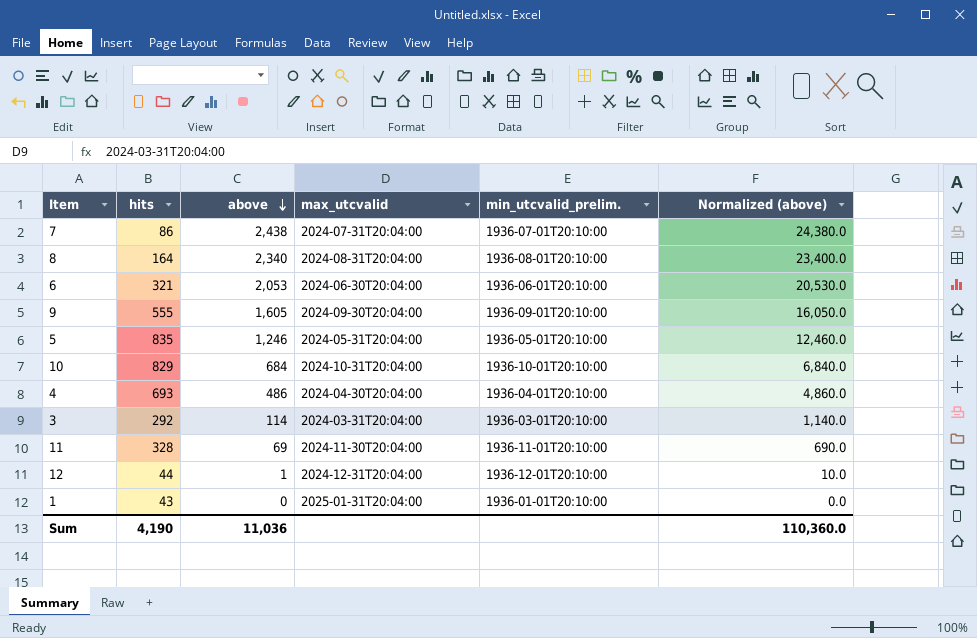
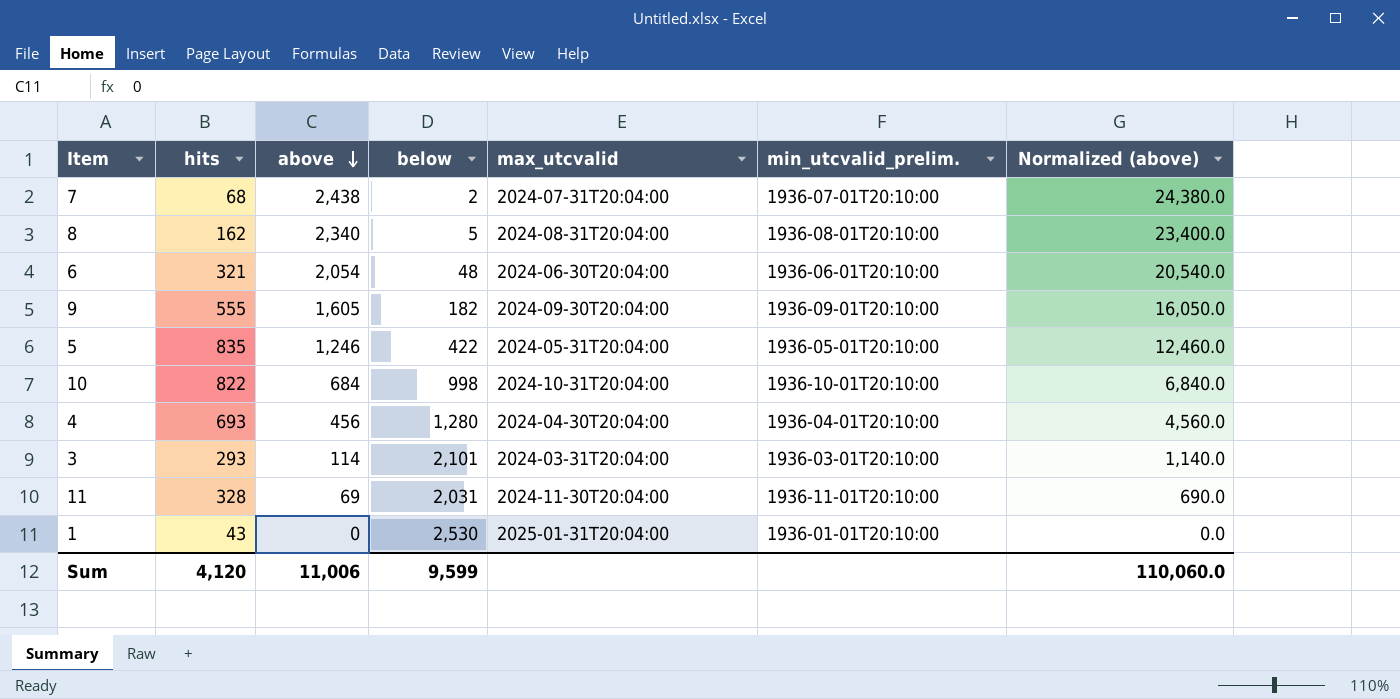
column below | position: none -> 4
row 12: 44 | 1 | 2024-12-31T20:04:00 | 1936-12-01T20:10:00 | 10.0 -> none
7 | hits: 86 -> 68
8 | hits: 164 -> 162
6 | above: 2,053 -> 2,054
6 | Normalized (above): 20,530.0 -> 20,540.0
10 | hits: 829 -> 822
4 | above: 486 -> 456
4 | Normalized (above): 4,860.0 -> 4,560.0
3 | hits: 292 -> 293
Sum | hits: 4,190 -> 4,120
Sum | above: 11,036 -> 11,006
Sum | Normalized (above): 110,360.0 -> 110,060.0

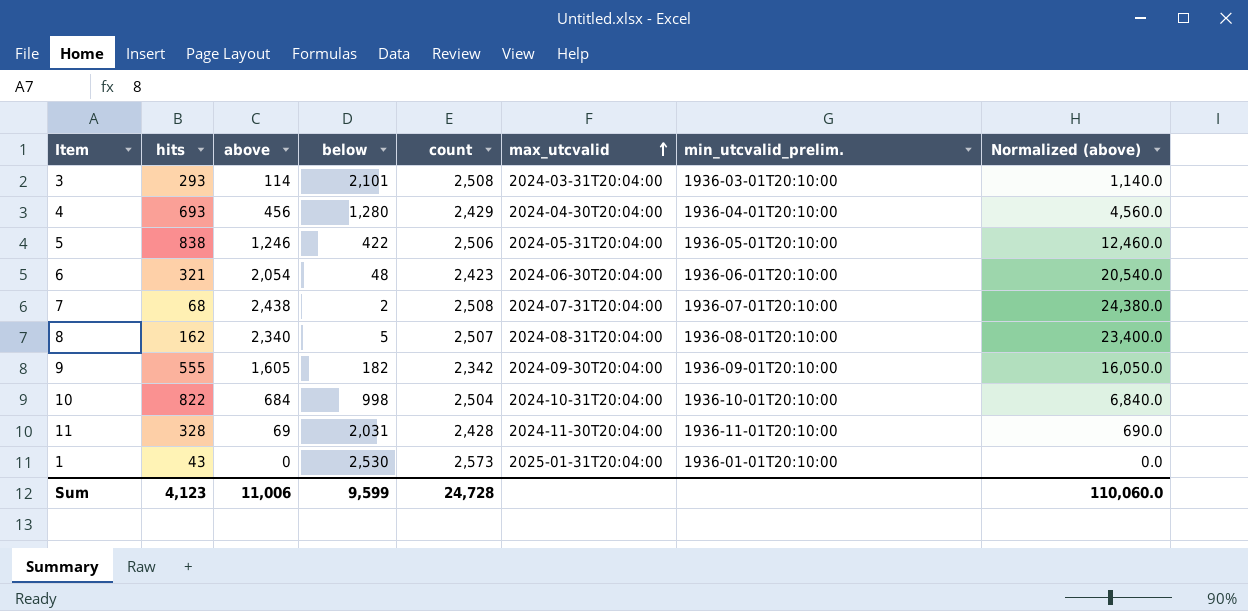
row order: above descending -> max_utcvalid ascending
column count | formula: none -> [hits] + [above] + [below]
5 | hits: 835 -> 838
Sum | hits: 4,120 -> 4,123

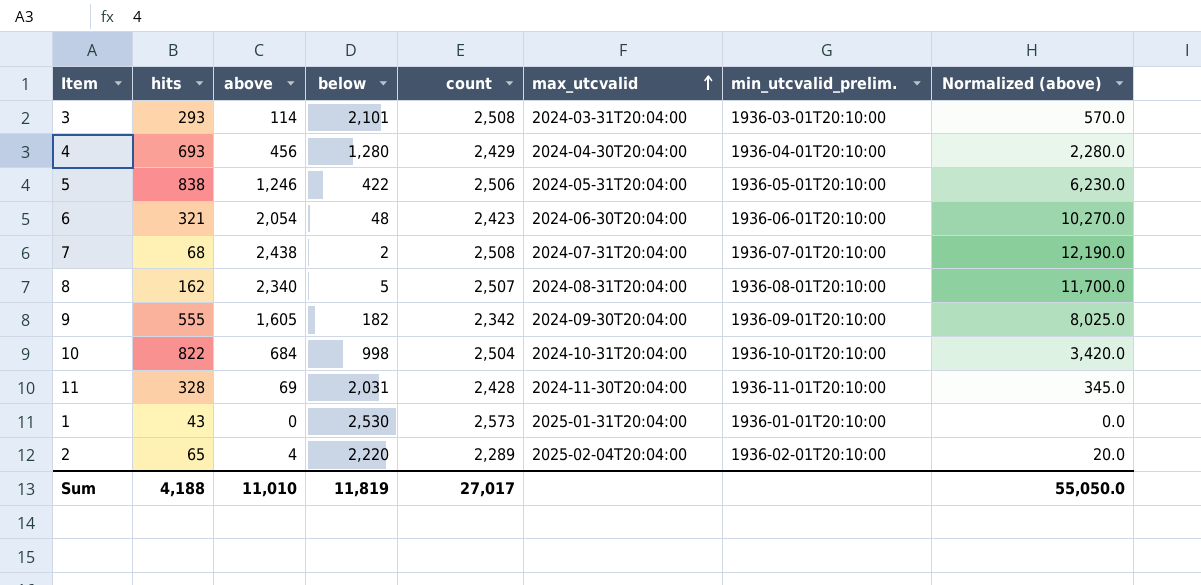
column Normalized (above) | formula: [above] * 10 -> [above] * 5
row 2: none -> 65 | 4 | 2,220 | 2,289 | 2025-02-04T20:04:00 | 1936-02-01T20:10:00 | 20.0
Sum | hits: 4,123 -> 4,188
Sum | above: 11,006 -> 11,010
Sum | below: 9,599 -> 11,819
Sum | count: 24,728 -> 27,017
Sum | Normalized (above): 110,060.0 -> 55,050.0

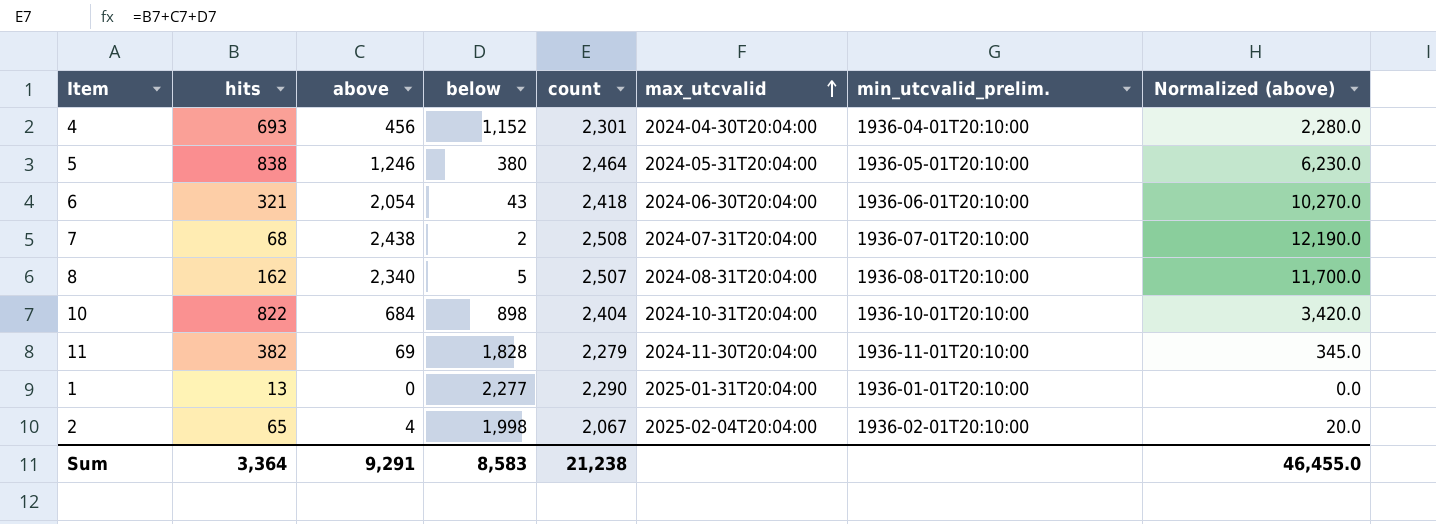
row 3: 293 | 114 | 2,101 | 2,508 | 2024-03-31T20:04:00 | 1936-03-01T20:10:00 | 570.0 -> none
row 9: 555 | 1,605 | 182 | 2,342 | 2024-09-30T20:04:00 | 1936-09-01T20:10:00 | 8,025.0 -> none
4 | below: 1,280 -> 1,152
4 | count: 2,429 -> 2,301
5 | below: 422 -> 380
5 | count: 2,506 -> 2,464
6 | below: 48 -> 43
6 | count: 2,423 -> 2,418
10 | below: 998 -> 898
10 | count: 2,504 -> 2,404
11 | hits: 328 -> 382
11 | below: 2,031 -> 1,828
11 | count: 2,428 -> 2,279
1 | hits: 43 -> 13
1 | below: 2,530 -> 2,277
1 | count: 2,573 -> 2,290
2 | below: 2,220 -> 1,998
2 | count: 2,289 -> 2,067
Sum | hits: 4,188 -> 3,364
Sum | above: 11,010 -> 9,291
Sum | below: 11,819 -> 8,583
Sum | count: 27,017 -> 21,238
Sum | Normalized (above): 55,050.0 -> 46,455.0

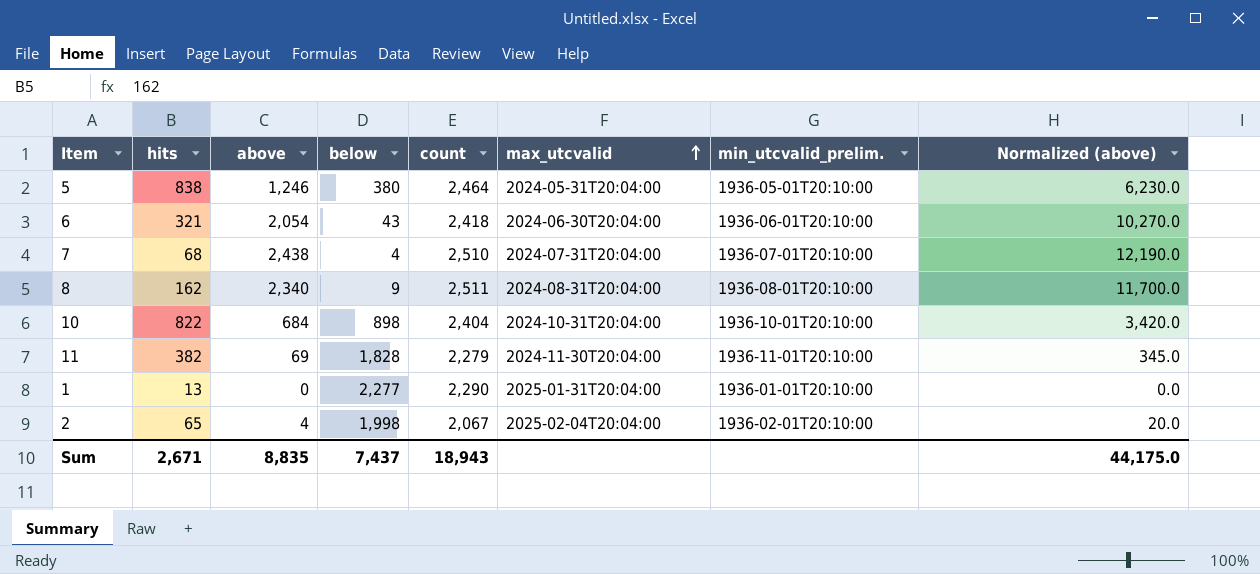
row 4: 693 | 456 | 1,152 | 2,301 | 2024-04-30T20:04:00 | 1936-04-01T20:10:00 | 2,280.0 -> none
7 | below: 2 -> 4
7 | count: 2,508 -> 2,510
8 | below: 5 -> 9
8 | count: 2,507 -> 2,511
Sum | hits: 3,364 -> 2,671
Sum | above: 9,291 -> 8,835
Sum | below: 8,583 -> 7,437
Sum | count: 21,238 -> 18,943
Sum | Normalized (above): 46,455.0 -> 44,175.0

